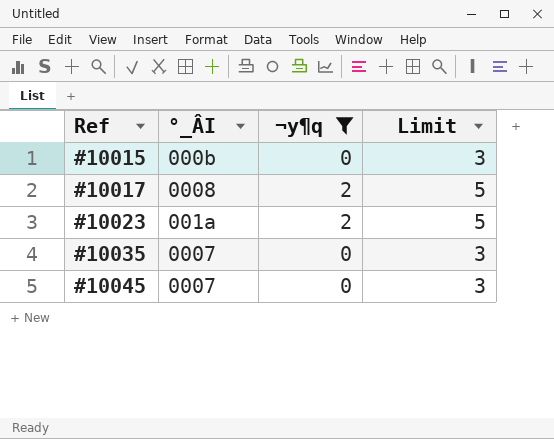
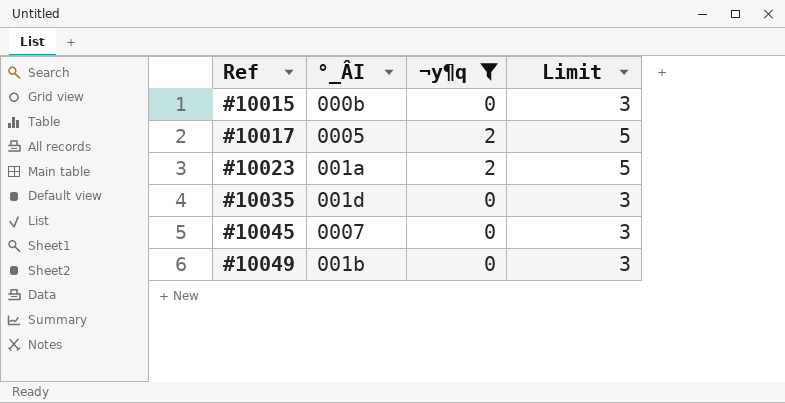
#10017 | °_ÂI: 0008 -> 0005
#10035 | °_ÂI: 0007 -> 001d
row #10049: none -> 001b | 0 | 3

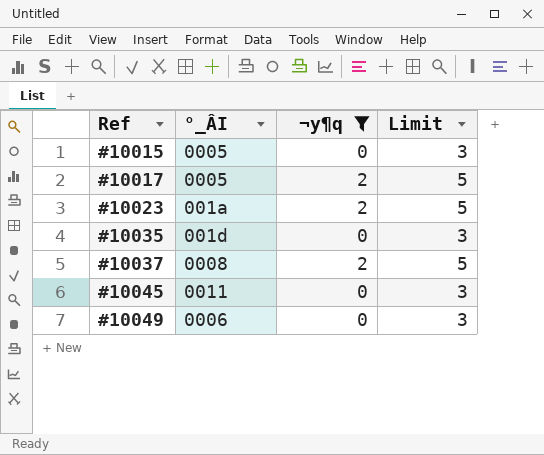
#10015 | °_ÂI: 000b -> 0005
row #10037: none -> 0008 | 2 | 5
#10045 | °_ÂI: 0007 -> 0011
#10049 | °_ÂI: 001b -> 0006

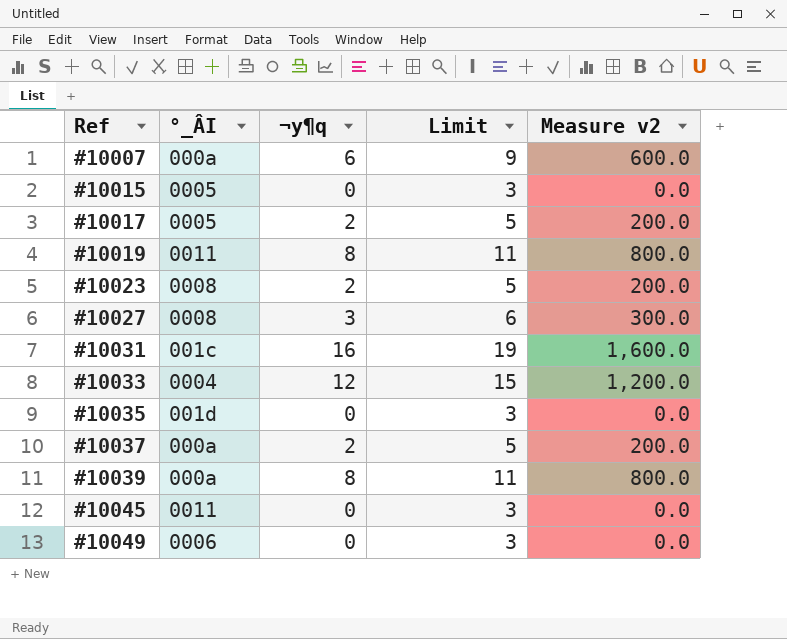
filter: ¬y¶q <= 2 -> none
column Measure v2 | formula: none -> [¬y¶q] * 100
#10023 | °_ÂI: 001a -> 0008
#10037 | °_ÂI: 0008 -> 000a

